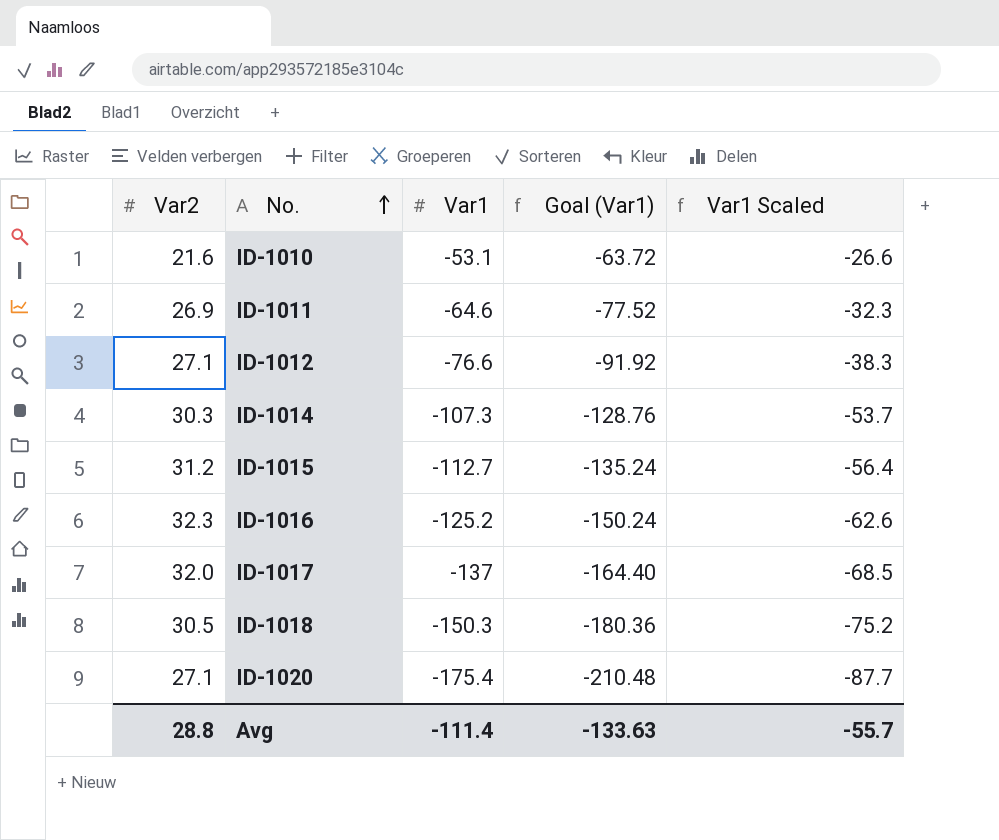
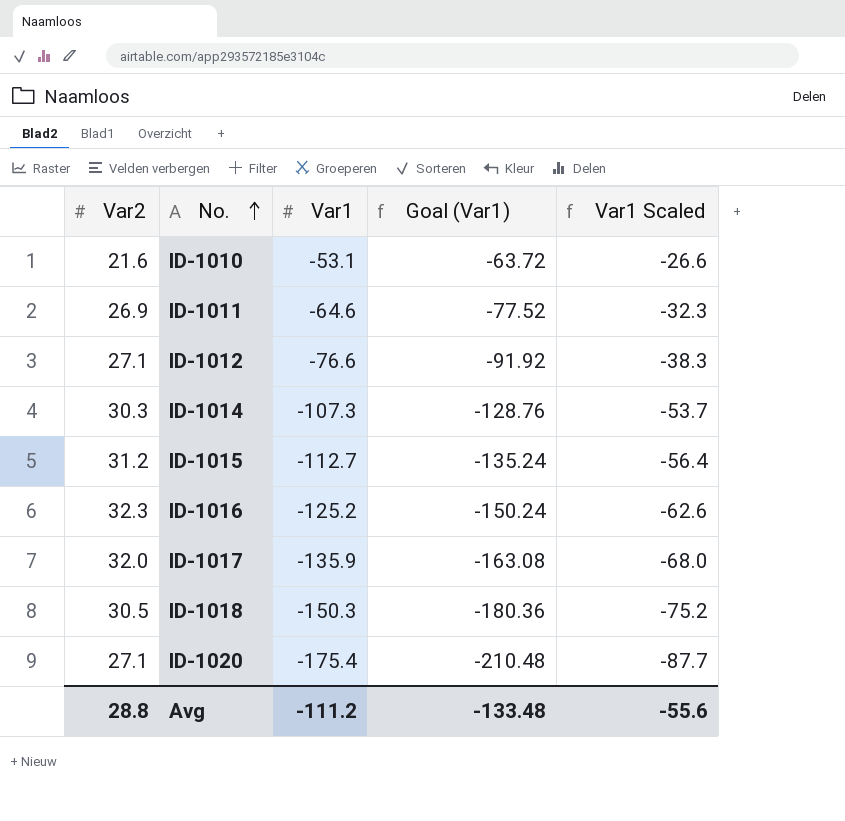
ID-1017 | Var1: -137 -> -135.9
ID-1017 | Goal (Var1): -164.40 -> -163.08
ID-1017 | Var1 Scaled: -68.5 -> -68.0
Avg | Var1: -111.4 -> -111.2
Avg | Goal (Var1): -133.63 -> -133.48
Avg | Var1 Scaled: -55.7 -> -55.6

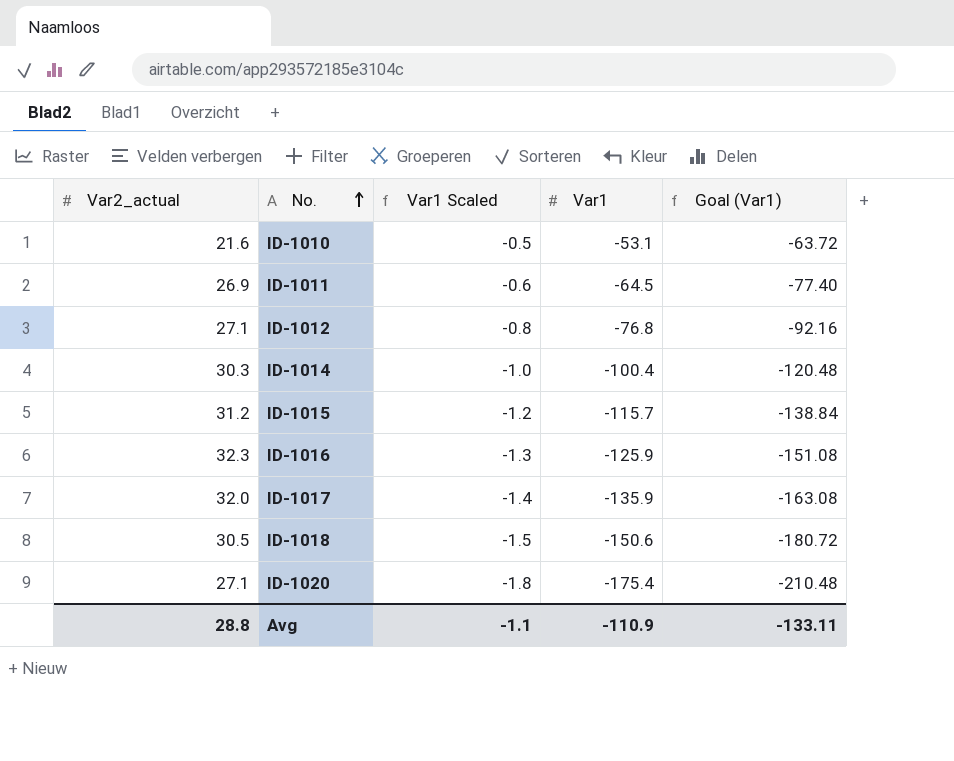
column name: Var2 -> Var2_actual
column Var1 Scaled | formula: [Var1] * 0.5 -> [Var1] * 0.01
column Var1 Scaled | position: 5 -> 3
ID-1011 | Var1: -64.6 -> -64.5
ID-1011 | Goal (Var1): -77.52 -> -77.40
ID-1012 | Var1: -76.6 -> -76.8
ID-1012 | Goal (Var1): -91.92 -> -92.16
ID-1014 | Var1: -107.3 -> -100.4
ID-1014 | Goal (Var1): -128.76 -> -120.48
ID-1015 | Var1: -112.7 -> -115.7
ID-1015 | Goal (Var1): -135.24 -> -138.84
ID-1016 | Var1: -125.2 -> -125.9
ID-1016 | Goal (Var1): -150.24 -> -151.08
ID-1018 | Var1: -150.3 -> -150.6
ID-1018 | Goal (Var1): -180.36 -> -180.72
Avg | Var1 Scaled: -55.6 -> -1.1
Avg | Var1: -111.2 -> -110.9
Avg | Goal (Var1): -133.48 -> -133.11

